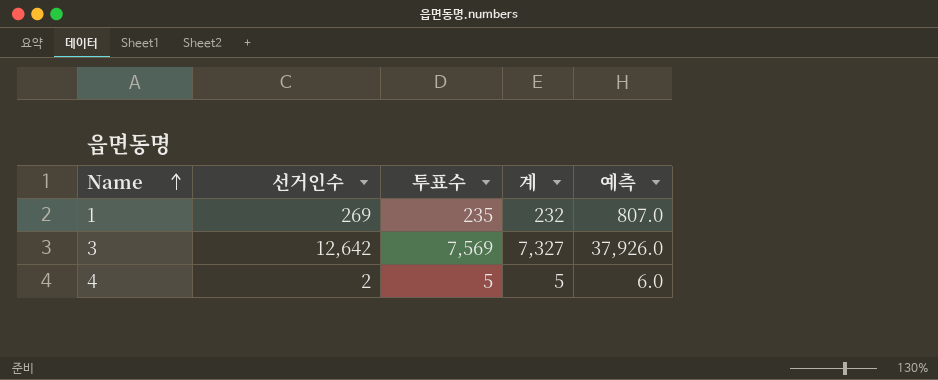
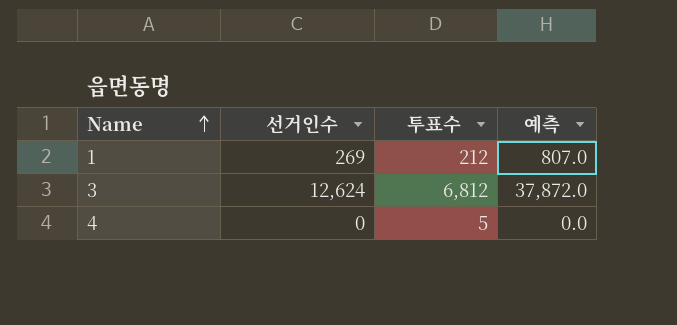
column 계 | position: 4 -> none
1 | 투표수: 235 -> 212
3 | 선거인수: 12,642 -> 12,624
3 | 투표수: 7,569 -> 6,812
3 | 예측: 37,926.0 -> 37,872.0
4 | 선거인수: 2 -> 0
4 | 예측: 6.0 -> 0.0

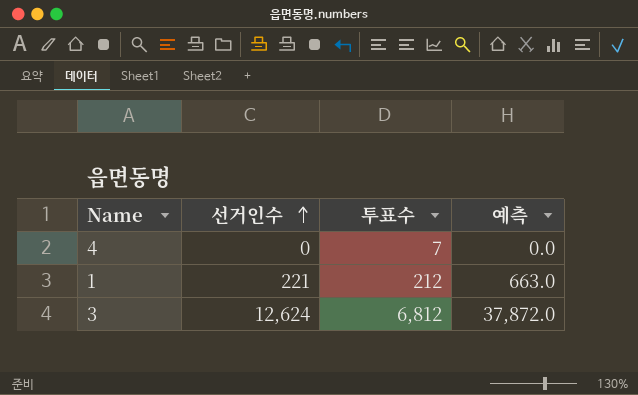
row order: Name ascending -> 선거인수 ascending
4 | 투표수: 5 -> 7
1 | 선거인수: 269 -> 221
1 | 예측: 807.0 -> 663.0

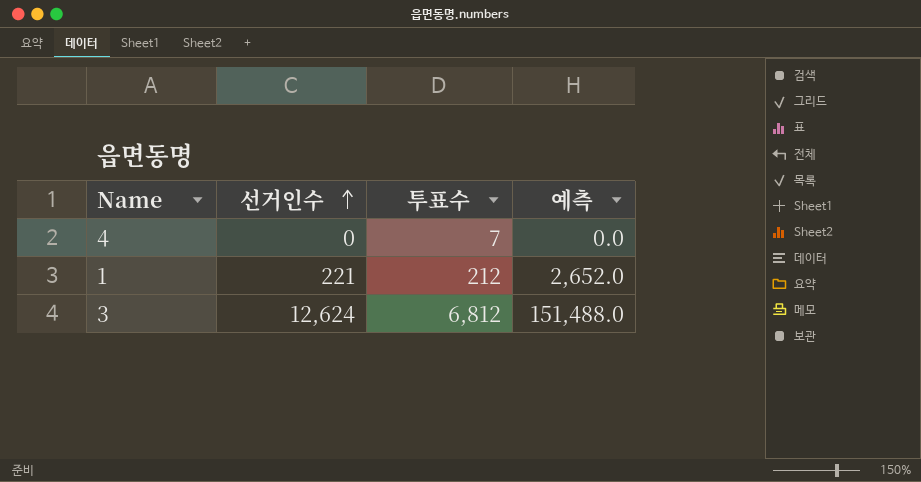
column 예측 | formula: [선거인수] * 3 -> [선거인수] * 12

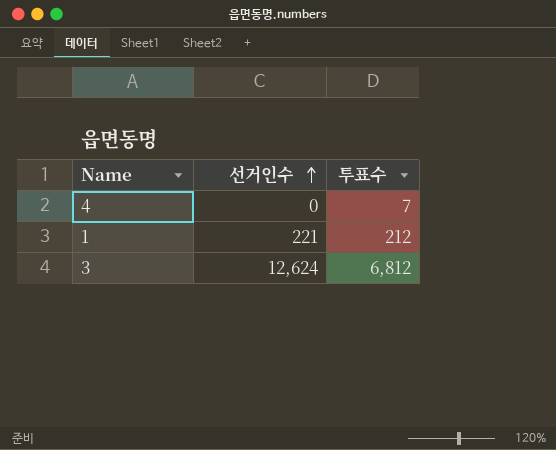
column 예측 | formula: [선거인수] * 12 -> none

